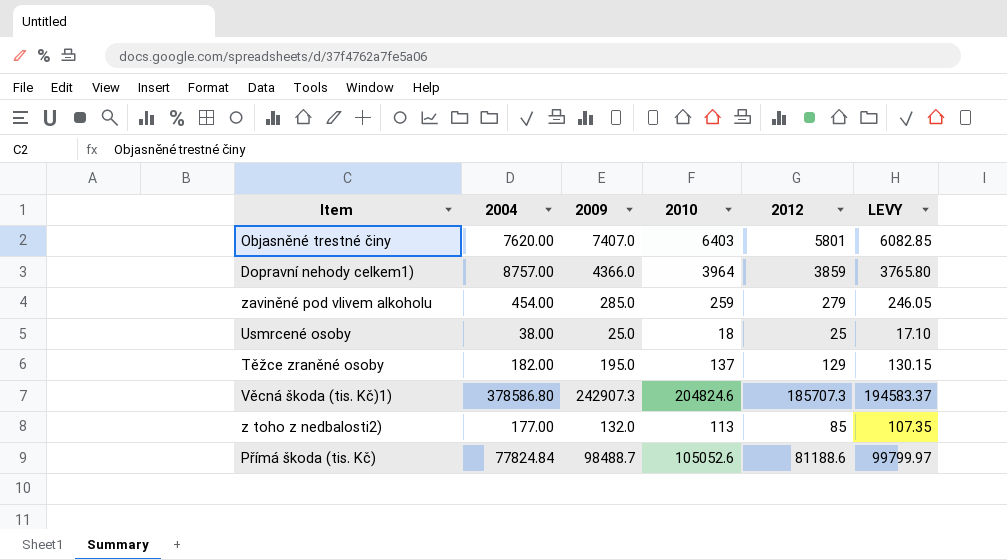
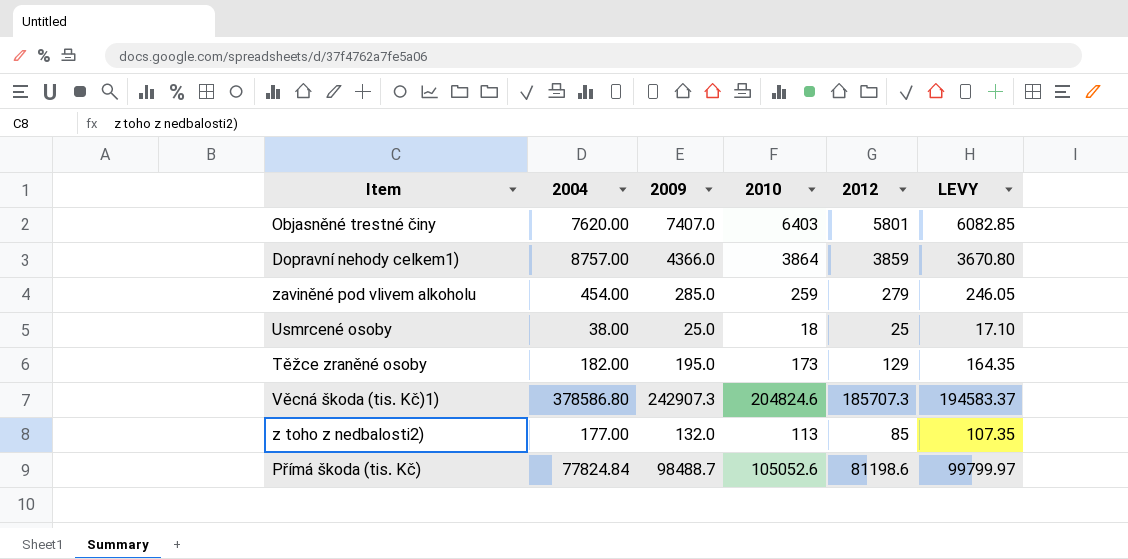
Dopravní nehody celkem1) | 2010: 3964 -> 3864
Dopravní nehody celkem1) | LEVY: 3765.80 -> 3670.80
Těžce zraněné osoby | 2010: 137 -> 173
Těžce zraněné osoby | LEVY: 130.15 -> 164.35
Přímá škoda (tis. Kč) | 2012: 81188.6 -> 81198.6

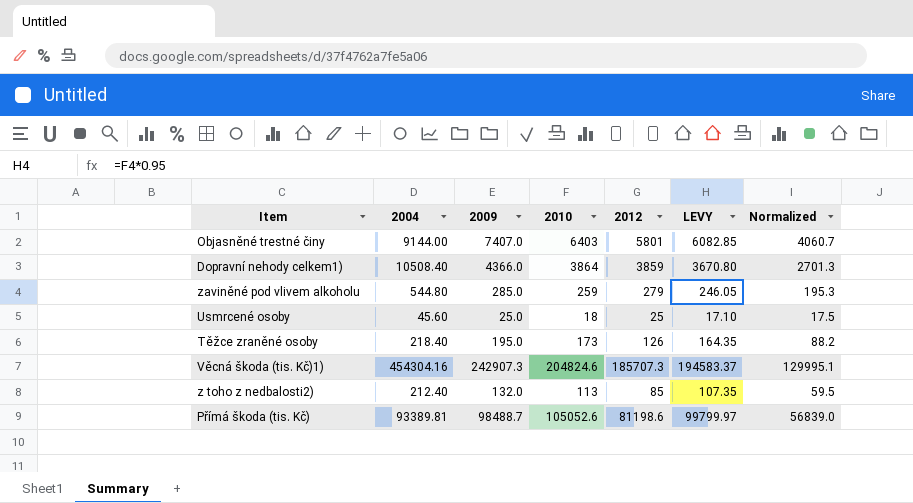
column Normalized | formula: none -> [2012] * 0.7
Objasněné trestné činy | 2004: 7620.00 -> 9144.00
Dopravní nehody celkem1) | 2004: 8757.00 -> 10508.40
zaviněné pod vlivem alkoholu | 2004: 454.00 -> 544.80
Usmrcené osoby | 2004: 38.00 -> 45.60
Těžce zraněné osoby | 2004: 182.00 -> 218.40
Těžce zraněné osoby | 2012: 129 -> 126
Věcná škoda (tis. Kč)1) | 2004: 378586.80 -> 454304.16
z toho z nedbalosti2) | 2004: 177.00 -> 212.40
Přímá škoda (tis. Kč) | 2004: 77824.84 -> 93389.81

